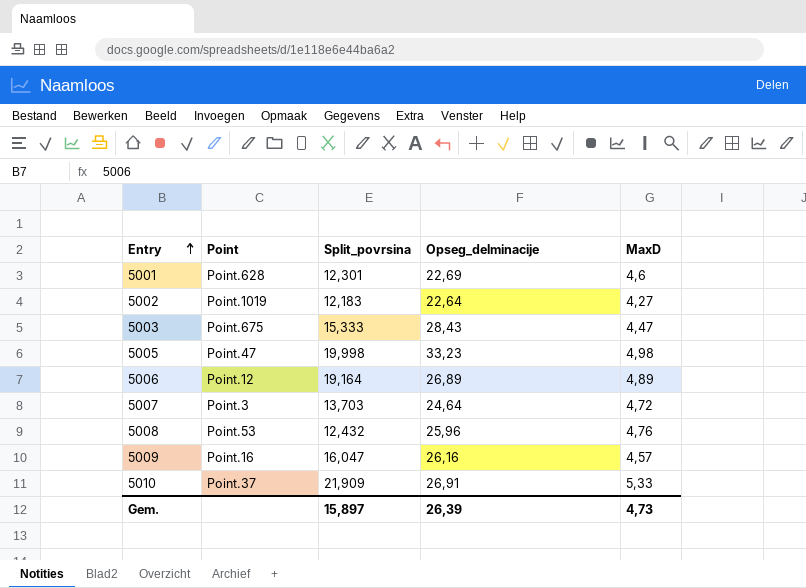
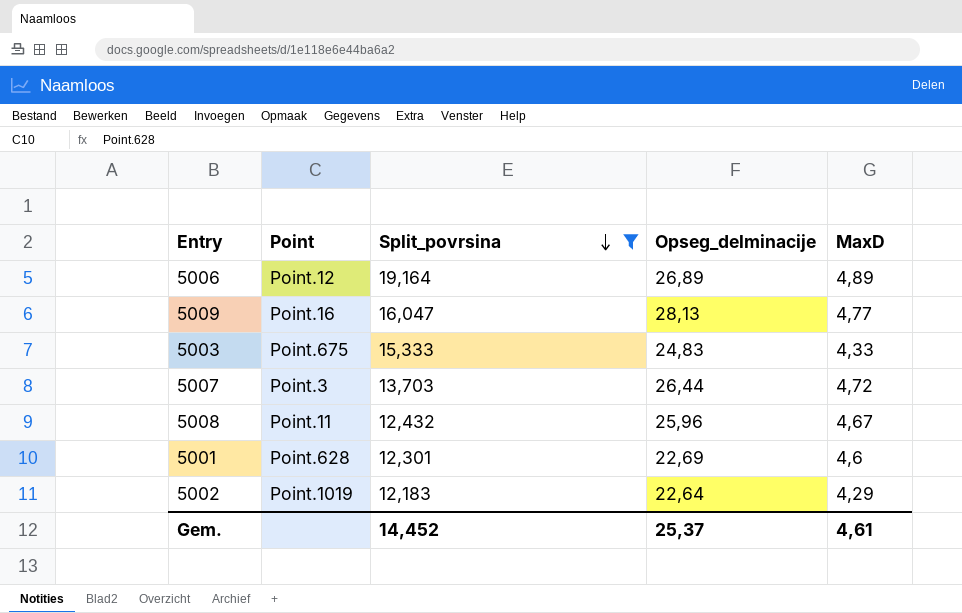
filter: none -> Split_povrsina <= 19,164
row order: Entry ascending -> Split_povrsina descending
5009 | Opseg_delminacije: 26,16 -> 28,13
5009 | MaxD: 4,57 -> 4,77
5003 | Opseg_delminacije: 28,43 -> 24,83
5003 | MaxD: 4,47 -> 4,33
5007 | Opseg_delminacije: 24,64 -> 26,44
5008 | Point: Point.53 -> Point.11
5008 | MaxD: 4,76 -> 4,67
5002 | MaxD: 4,27 -> 4,29
Gem. | Split_povrsina: 15,897 -> 14,452
Gem. | Opseg_delminacije: 26,39 -> 25,37
Gem. | MaxD: 4,73 -> 4,61

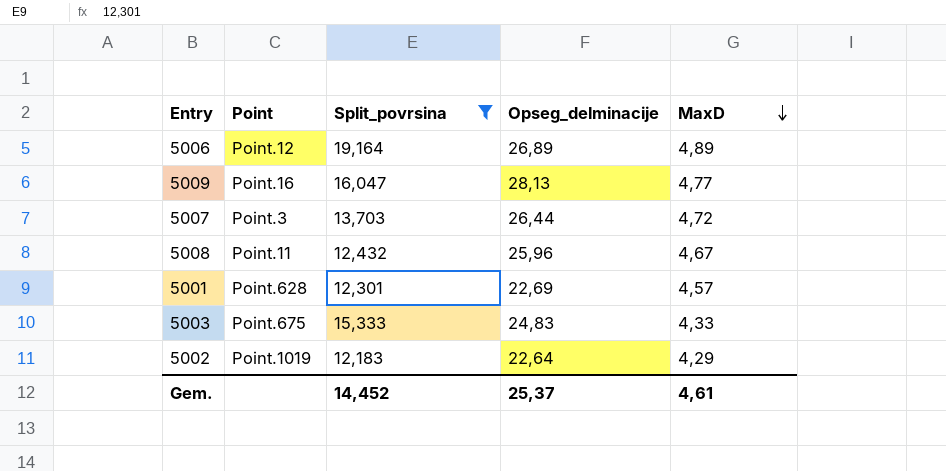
row order: Split_povrsina descending -> MaxD descending
5001 | MaxD: 4,6 -> 4,57

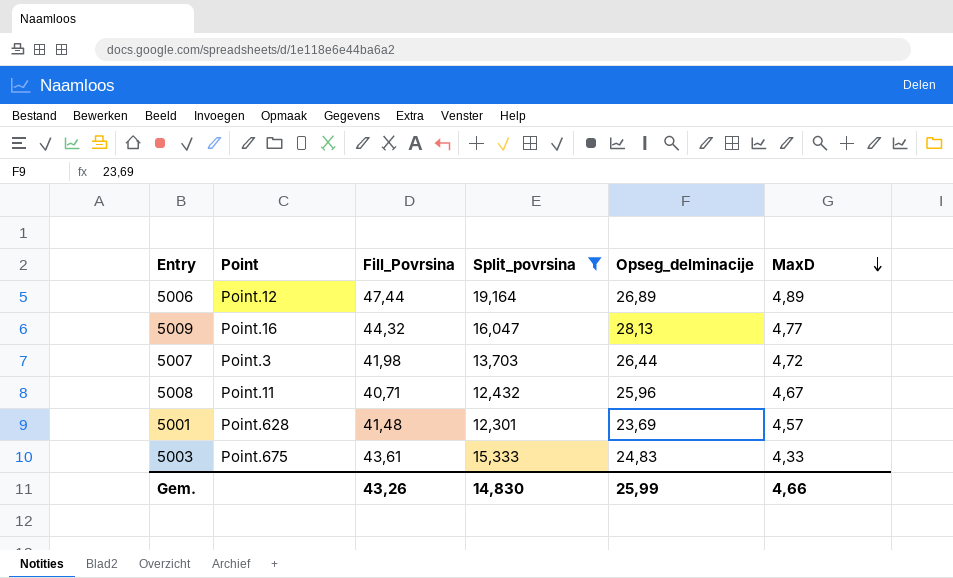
column Fill_Povrsina | position: none -> 3
row 5002: Point.1019 | 12,183 | 22,64 | 4,29 -> none
5001 | Opseg_delminacije: 22,69 -> 23,69
Gem. | Split_povrsina: 14,452 -> 14,830
Gem. | Opseg_delminacije: 25,37 -> 25,99
Gem. | MaxD: 4,61 -> 4,66

